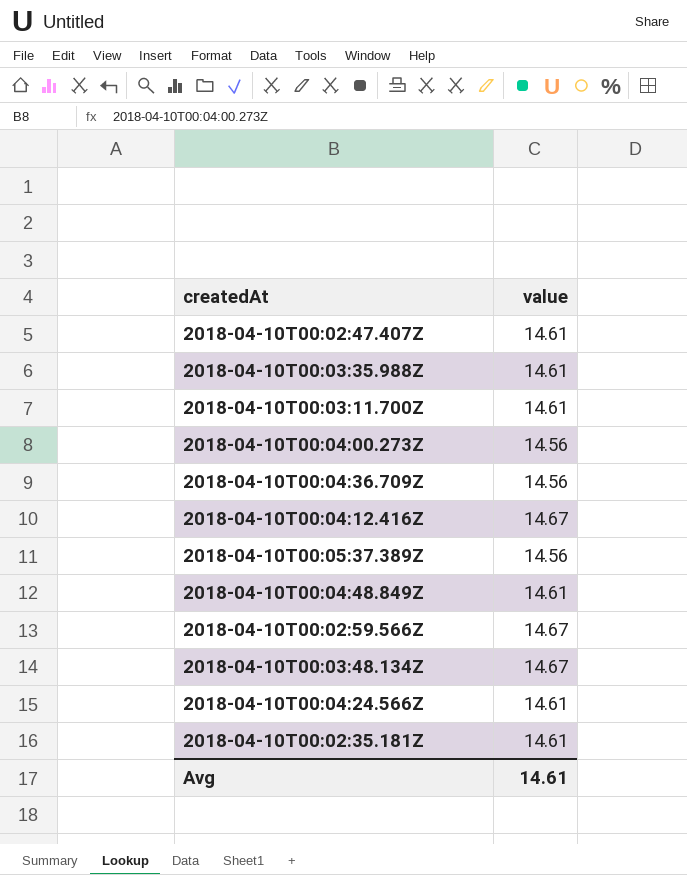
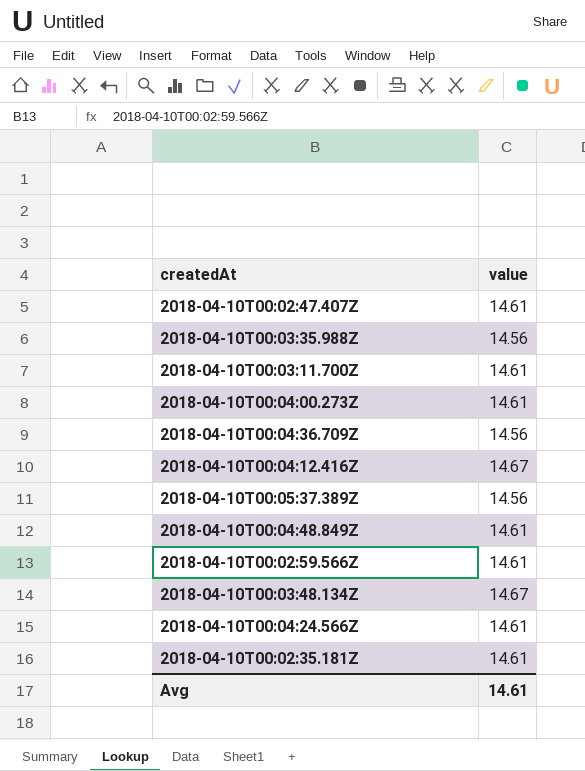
2018-04-10T00:03:35.988Z | value: 14.61 -> 14.56
2018-04-10T00:04:00.273Z | value: 14.56 -> 14.61
2018-04-10T00:02:59.566Z | value: 14.67 -> 14.61

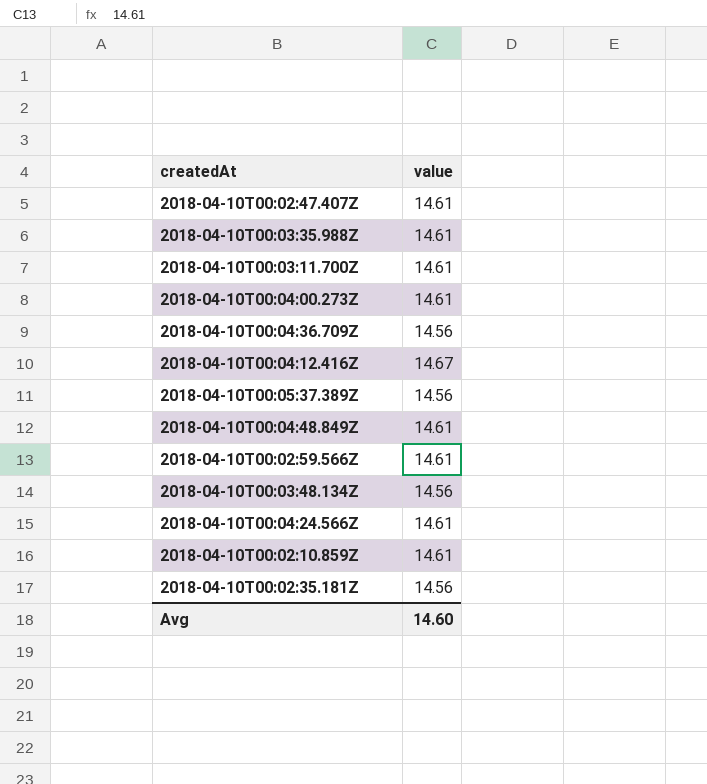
2018-04-10T00:03:35.988Z | value: 14.56 -> 14.61
2018-04-10T00:03:48.134Z | value: 14.67 -> 14.56
row 2018-04-10T00:02:10.859Z: none -> 14.61
2018-04-10T00:02:35.181Z | value: 14.61 -> 14.56
Avg | value: 14.61 -> 14.60

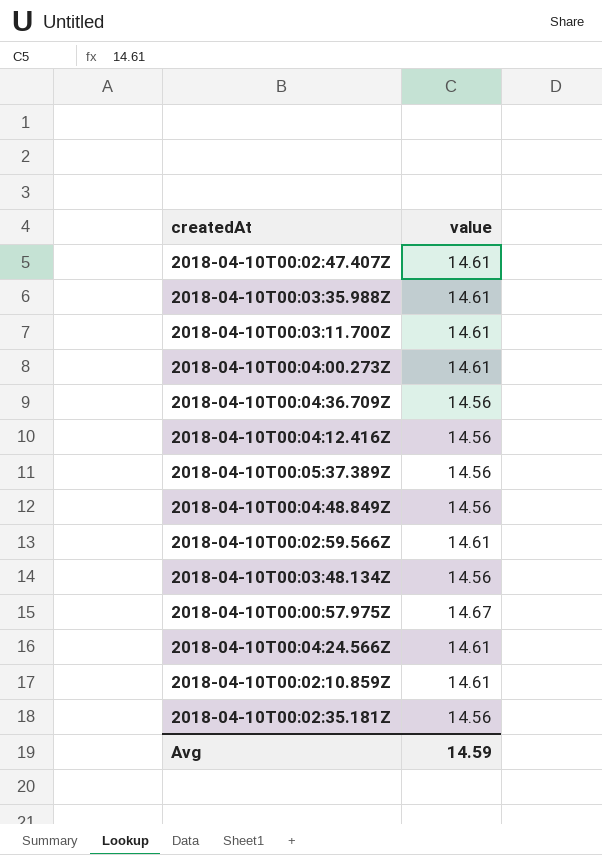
2018-04-10T00:04:12.416Z | value: 14.67 -> 14.56
2018-04-10T00:04:48.849Z | value: 14.61 -> 14.56
row 2018-04-10T00:00:57.975Z: none -> 14.67
Avg | value: 14.60 -> 14.59

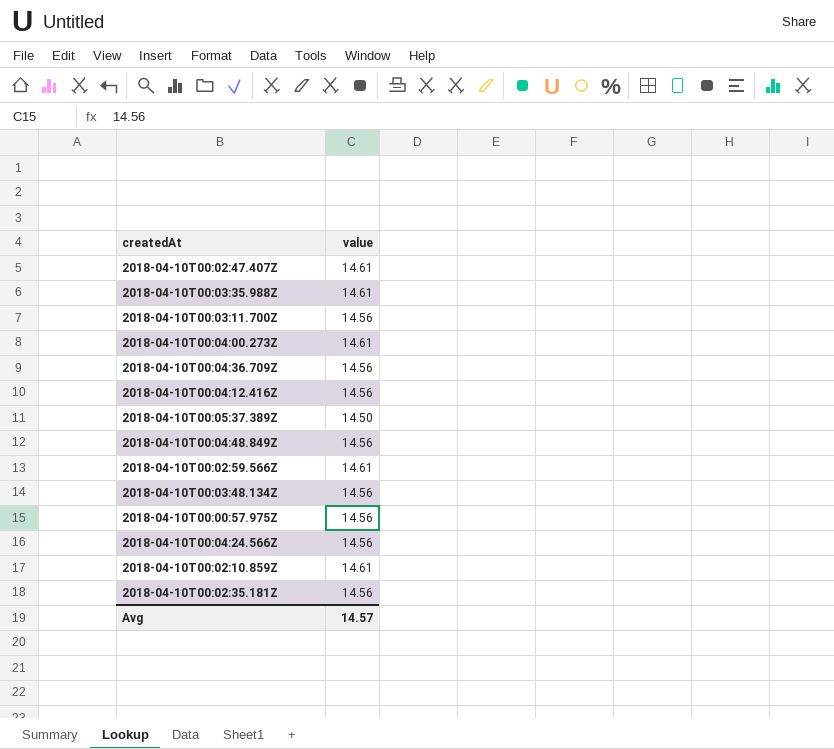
2018-04-10T00:03:11.700Z | value: 14.61 -> 14.56
2018-04-10T00:05:37.389Z | value: 14.56 -> 14.50
2018-04-10T00:00:57.975Z | value: 14.67 -> 14.56
2018-04-10T00:04:24.566Z | value: 14.61 -> 14.56
Avg | value: 14.59 -> 14.57

